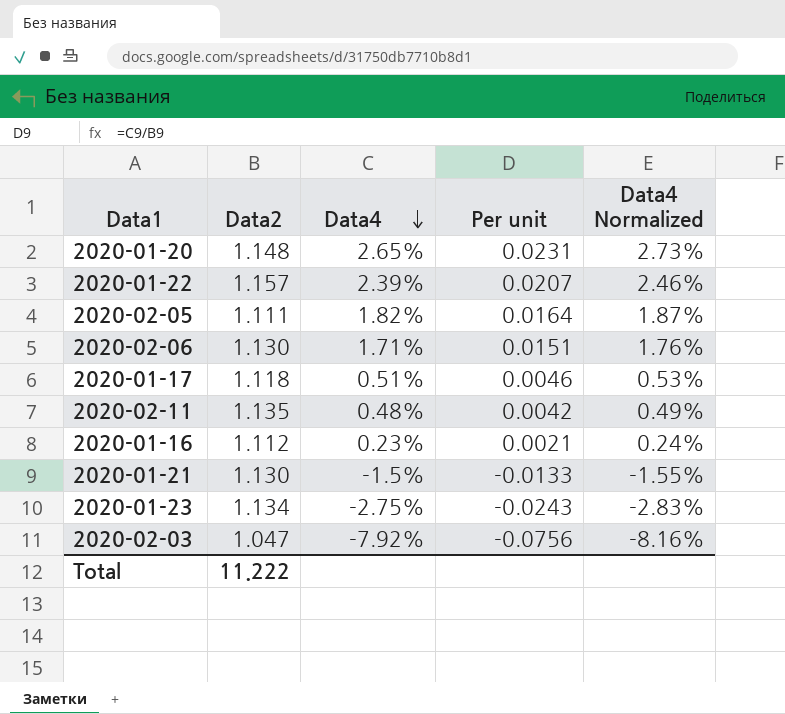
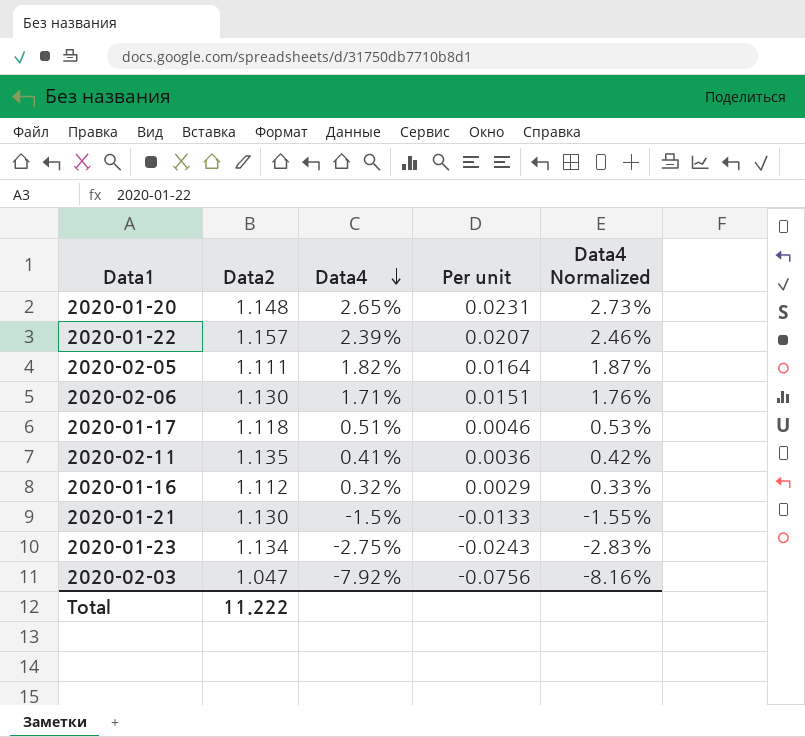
2020-02-11 | Data4: 0.48% -> 0.41%
2020-02-11 | Per unit: 0.0042 -> 0.0036
2020-02-11 | Data4 Normalized: 0.49% -> 0.42%
2020-01-16 | Data4: 0.23% -> 0.32%
2020-01-16 | Per unit: 0.0021 -> 0.0029
2020-01-16 | Data4 Normalized: 0.24% -> 0.33%

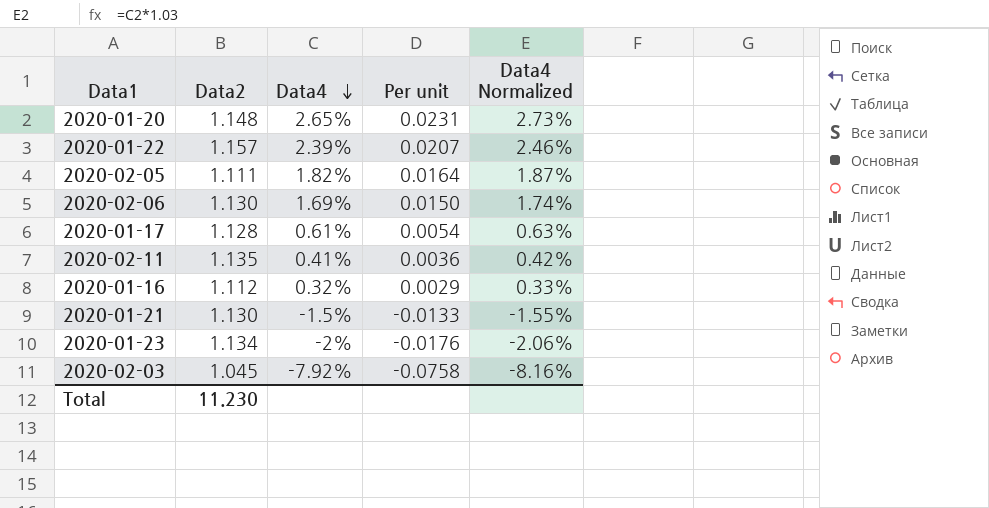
2020-02-06 | Data4: 1.71% -> 1.69%
2020-02-06 | Per unit: 0.0151 -> 0.0150
2020-02-06 | Data4 Normalized: 1.76% -> 1.74%
2020-01-17 | Data2: 1.118 -> 1.128
2020-01-17 | Data4: 0.51% -> 0.61%
2020-01-17 | Per unit: 0.0046 -> 0.0054
2020-01-17 | Data4 Normalized: 0.53% -> 0.63%
2020-01-23 | Data4: -2.75% -> -2%
2020-01-23 | Per unit: -0.0243 -> -0.0176
2020-01-23 | Data4 Normalized: -2.83% -> -2.06%
2020-02-03 | Data2: 1.047 -> 1.045
2020-02-03 | Per unit: -0.0756 -> -0.0758
Total | Data2: 11.222 -> 11.230

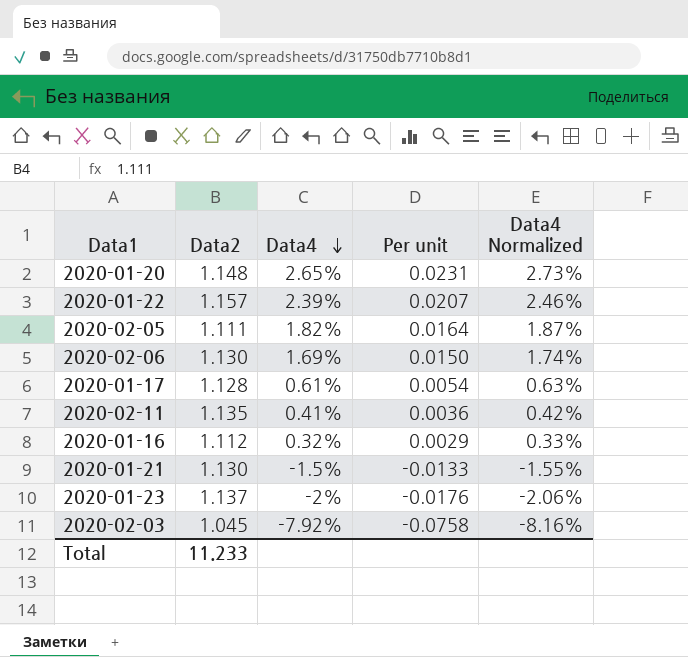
2020-01-23 | Data2: 1.134 -> 1.137
Total | Data2: 11.230 -> 11.233

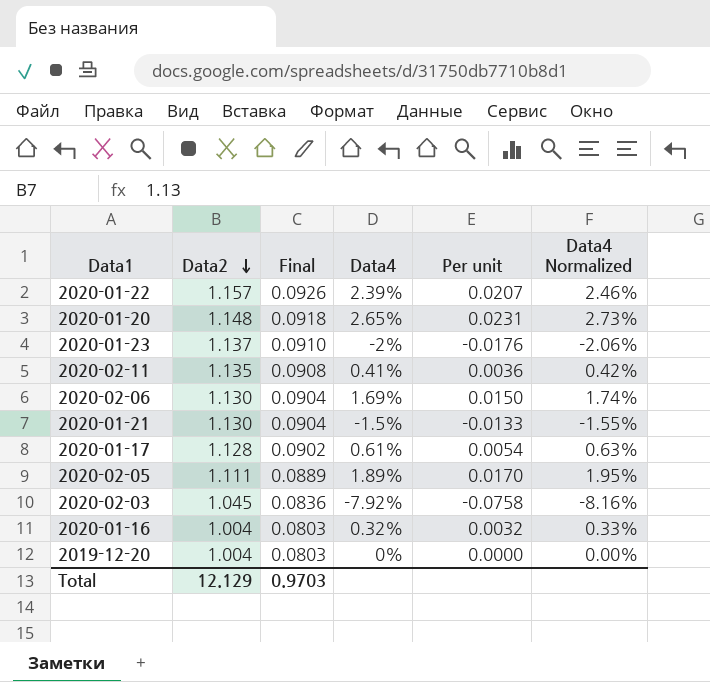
row order: Data4 descending -> Data2 descending
column Final | formula: none -> [Data2] * 0.08
2020-02-05 | Data4: 1.82% -> 1.89%
2020-02-05 | Per unit: 0.0164 -> 0.0170
2020-02-05 | Data4 Normalized: 1.87% -> 1.95%
2020-01-16 | Data2: 1.112 -> 1.004
2020-01-16 | Per unit: 0.0029 -> 0.0032
row 2019-12-20: none -> 1.004 | 0.0803 | 0% | 0.0000 | 0.00%
Total | Data2: 11.233 -> 12.129

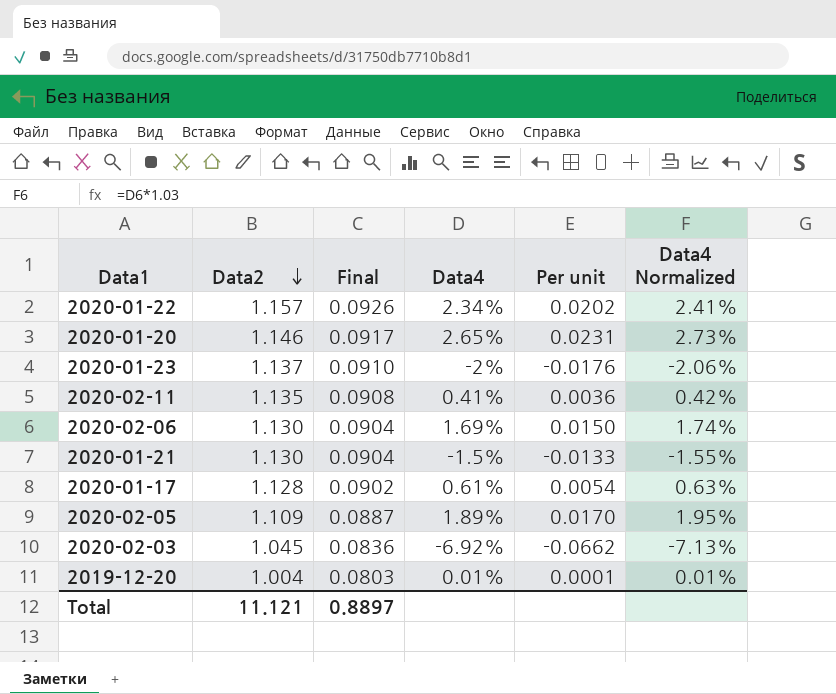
row 2020-01-16: 1.004 | 0.0803 | 0.32% | 0.0032 | 0.33% -> none
2020-01-22 | Data4: 2.39% -> 2.34%
2020-01-22 | Per unit: 0.0207 -> 0.0202
2020-01-22 | Data4 Normalized: 2.46% -> 2.41%
2020-01-20 | Data2: 1.148 -> 1.146
2020-01-20 | Final: 0.0918 -> 0.0917
2020-02-05 | Data2: 1.111 -> 1.109
2020-02-05 | Final: 0.0889 -> 0.0887
2020-02-03 | Data4: -7.92% -> -6.92%
2020-02-03 | Per unit: -0.0758 -> -0.0662
2020-02-03 | Data4 Normalized: -8.16% -> -7.13%
2019-12-20 | Data4: 0% -> 0.01%
2019-12-20 | Per unit: 0.0000 -> 0.0001
2019-12-20 | Data4 Normalized: 0.00% -> 0.01%
Total | Data2: 12.129 -> 11.121
Total | Final: 0.9703 -> 0.8897

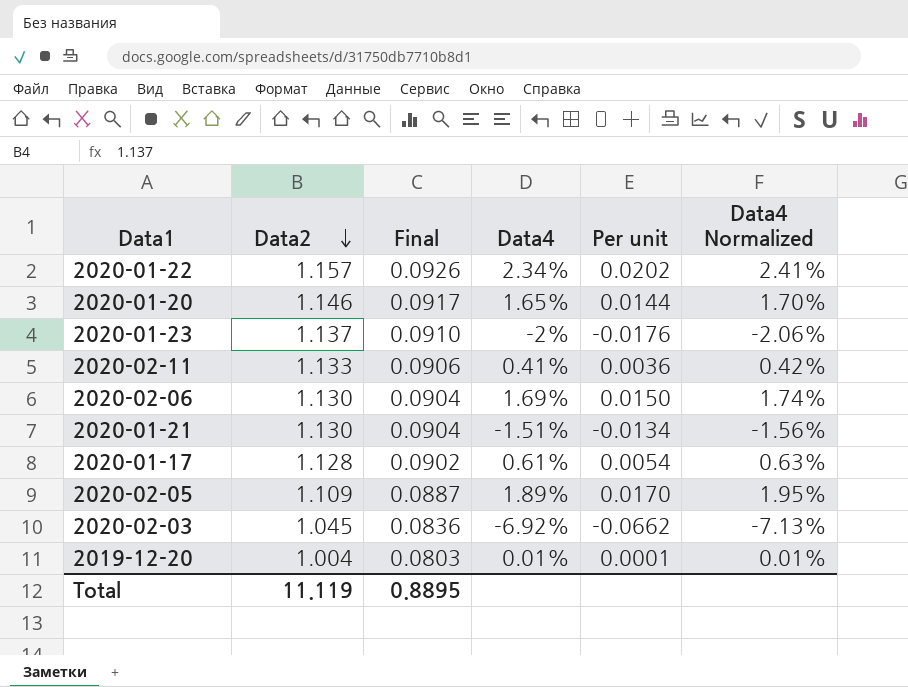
2020-01-20 | Data4: 2.65% -> 1.65%
2020-01-20 | Per unit: 0.0231 -> 0.0144
2020-01-20 | Data4 Normalized: 2.73% -> 1.70%
2020-02-11 | Data2: 1.135 -> 1.133
2020-02-11 | Final: 0.0908 -> 0.0906
2020-01-21 | Data4: -1.5% -> -1.51%
2020-01-21 | Per unit: -0.0133 -> -0.0134
2020-01-21 | Data4 Normalized: -1.55% -> -1.56%
Total | Data2: 11.121 -> 11.119
Total | Final: 0.8897 -> 0.8895

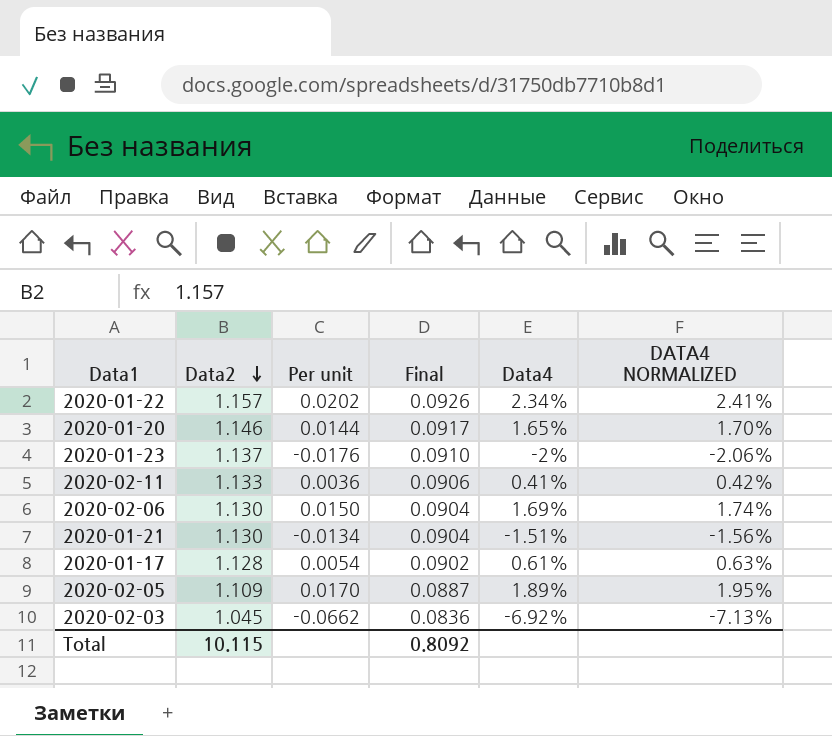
column Per unit | position: 5 -> 3
column name: Data4 Normalized -> DATA4 NORMALIZED
row 2019-12-20: 1.004 | 0.0803 | 0.01% | 0.0001 | 0.01% -> none
Total | Data2: 11.119 -> 10.115
Total | Final: 0.8895 -> 0.8092

